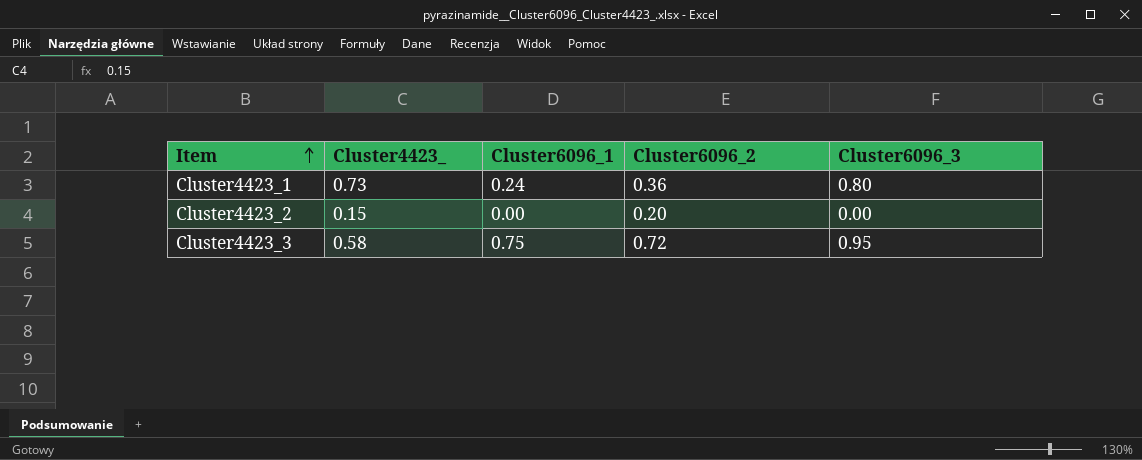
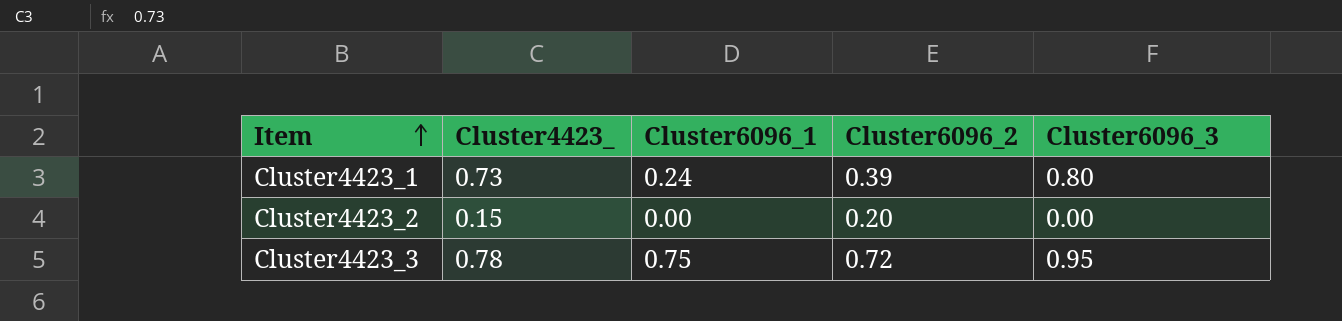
Cluster4423_1 | Cluster6096_2: 0.36 -> 0.39
Cluster4423_3 | Cluster4423_: 0.58 -> 0.78

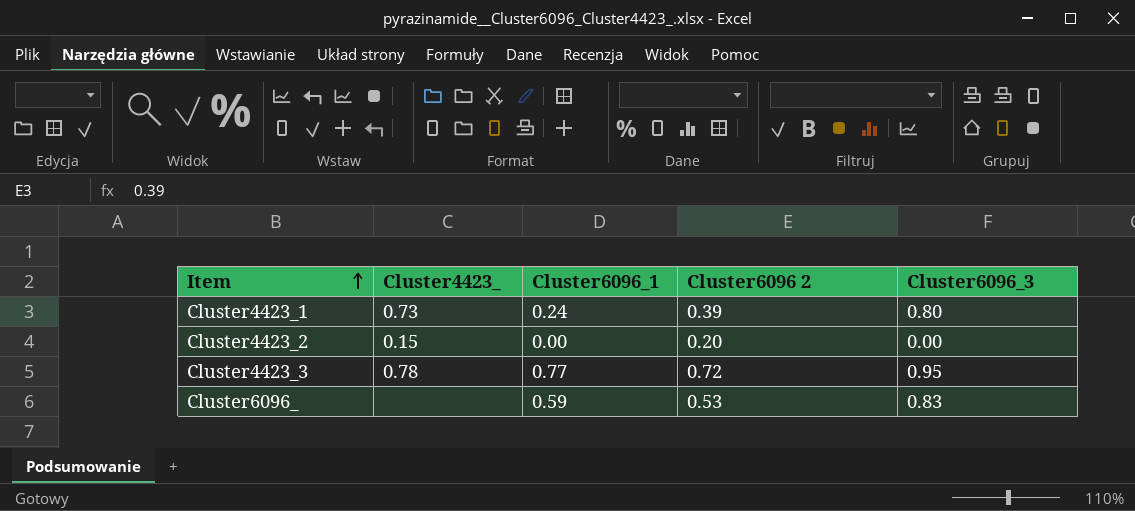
column name: Cluster6096_2 -> Cluster6096 2
Cluster4423_3 | Cluster6096_1: 0.75 -> 0.77
row Cluster6096_: none -> none | 0.59 | 0.53 | 0.83

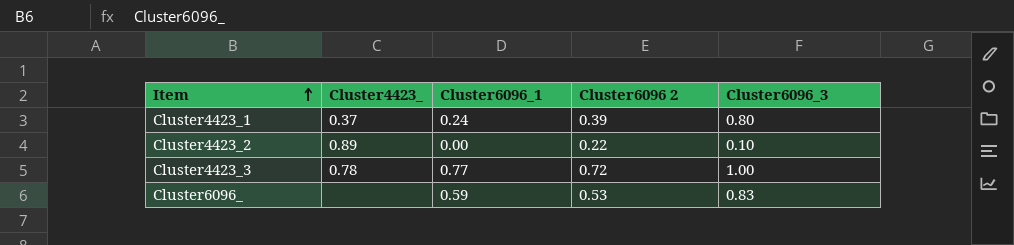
Cluster4423_1 | Cluster4423_: 0.73 -> 0.37
Cluster4423_2 | Cluster4423_: 0.15 -> 0.89
Cluster4423_2 | Cluster6096 2: 0.20 -> 0.22
Cluster4423_2 | Cluster6096_3: 0.00 -> 0.10
Cluster4423_3 | Cluster6096_3: 0.95 -> 1.00

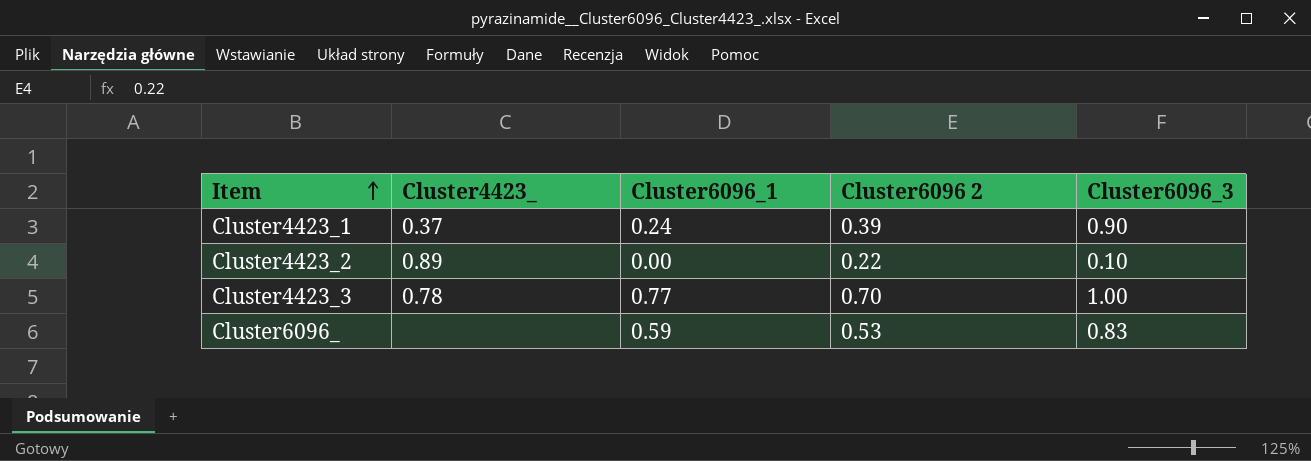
Cluster4423_1 | Cluster6096_3: 0.80 -> 0.90
Cluster4423_3 | Cluster6096 2: 0.72 -> 0.70

